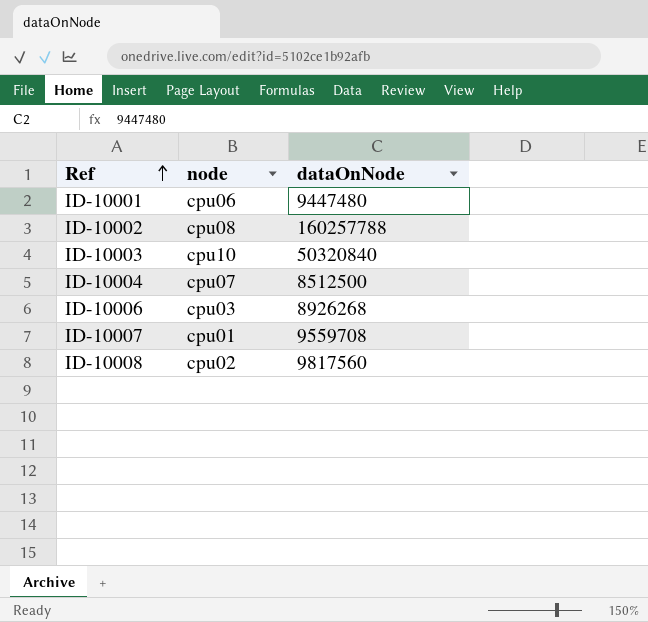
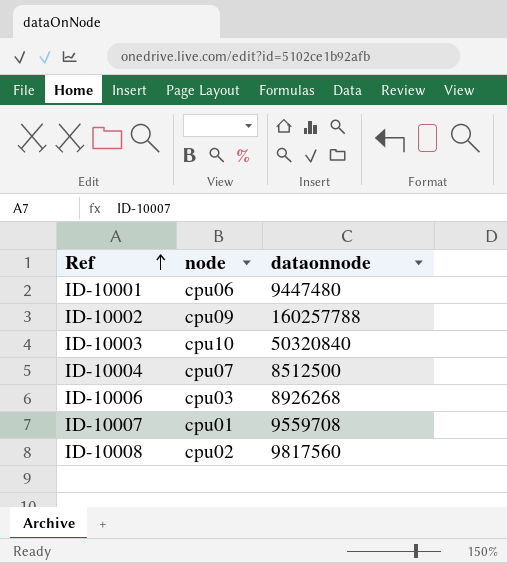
column name: dataOnNode -> dataonnode
ID-10002 | node: cpu08 -> cpu09

